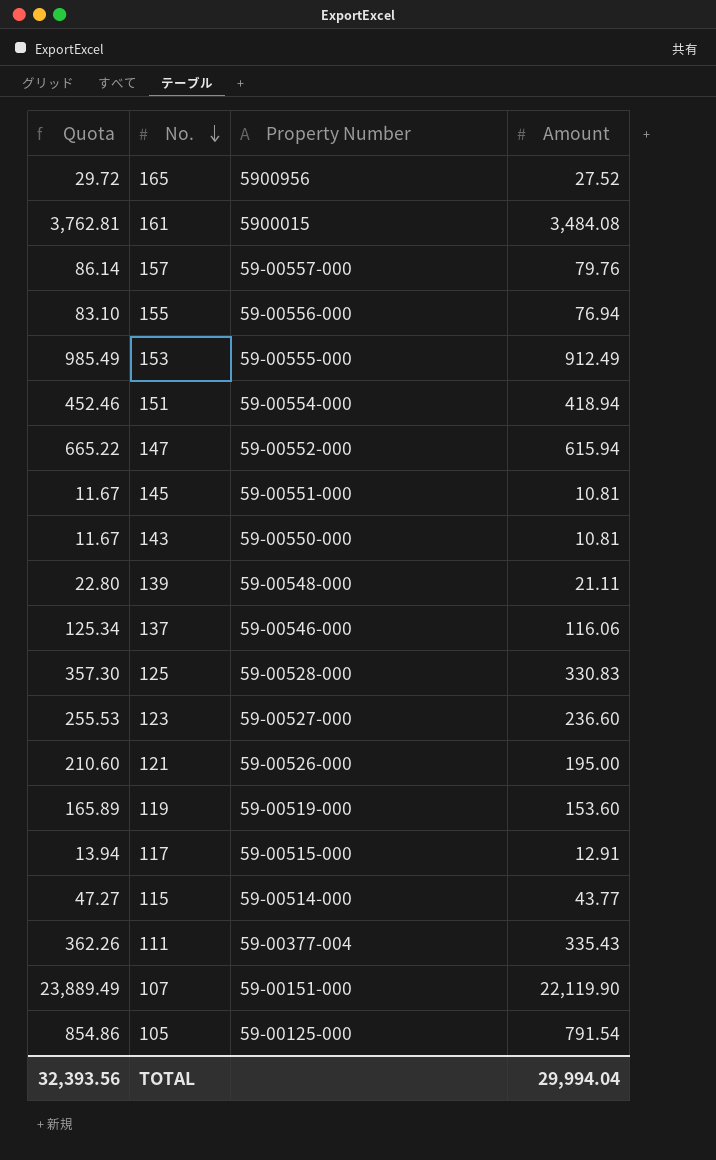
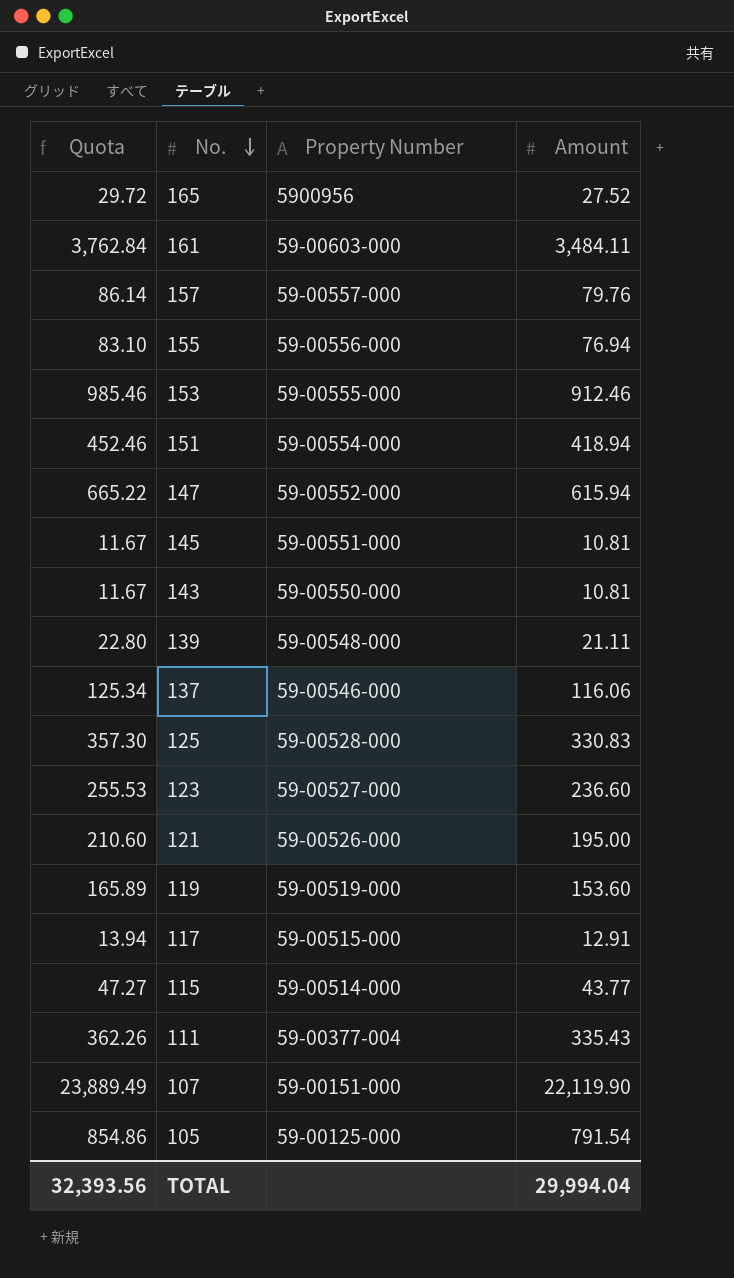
161 | Quota: 3,762.81 -> 3,762.84
161 | Property Number: 5900015 -> 59-00603-000
161 | Amount: 3,484.08 -> 3,484.11
153 | Quota: 985.49 -> 985.46
153 | Amount: 912.49 -> 912.46

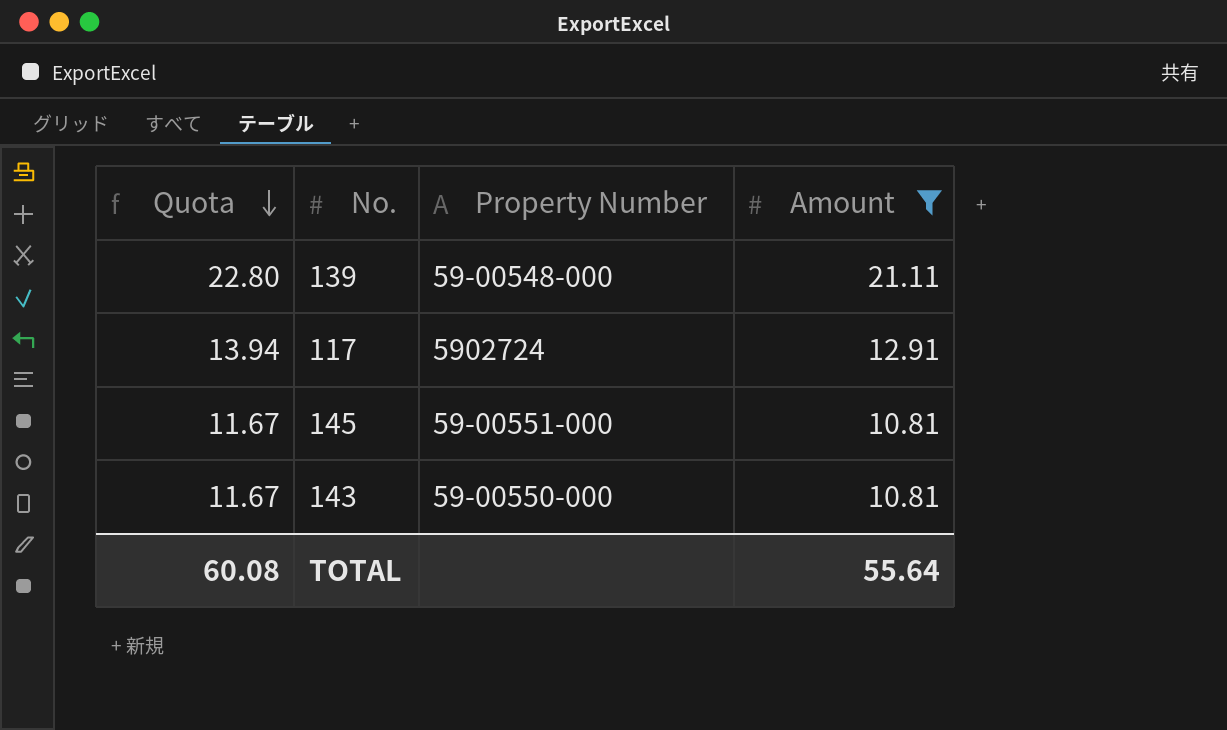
filter: none -> Amount <= 21.11
row order: No. descending -> Quota descending
117 | Property Number: 59-00515-000 -> 5902724
TOTAL | Quota: 32,393.56 -> 60.08
TOTAL | Amount: 29,994.04 -> 55.64

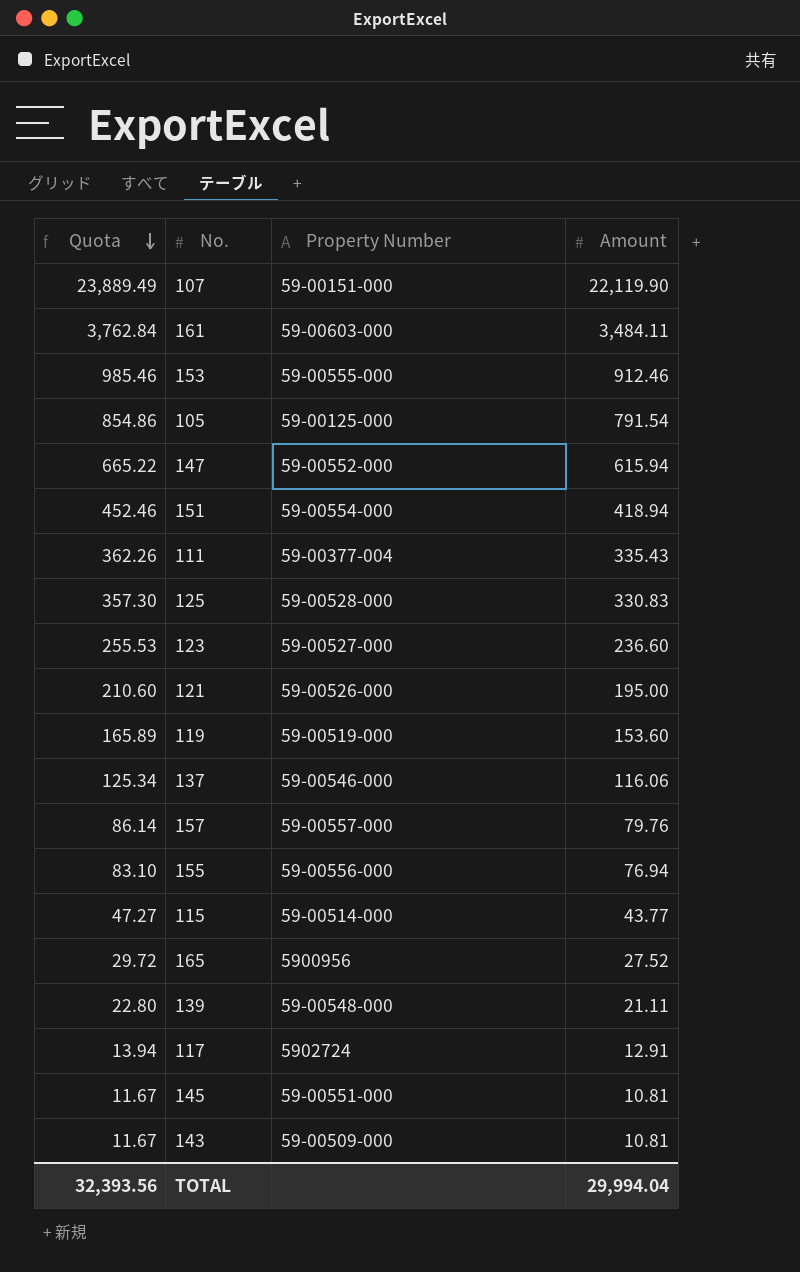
filter: Amount <= 21.11 -> none
143 | Property Number: 59-00550-000 -> 59-00509-000
TOTAL | Quota: 60.08 -> 32,393.56
TOTAL | Amount: 55.64 -> 29,994.04

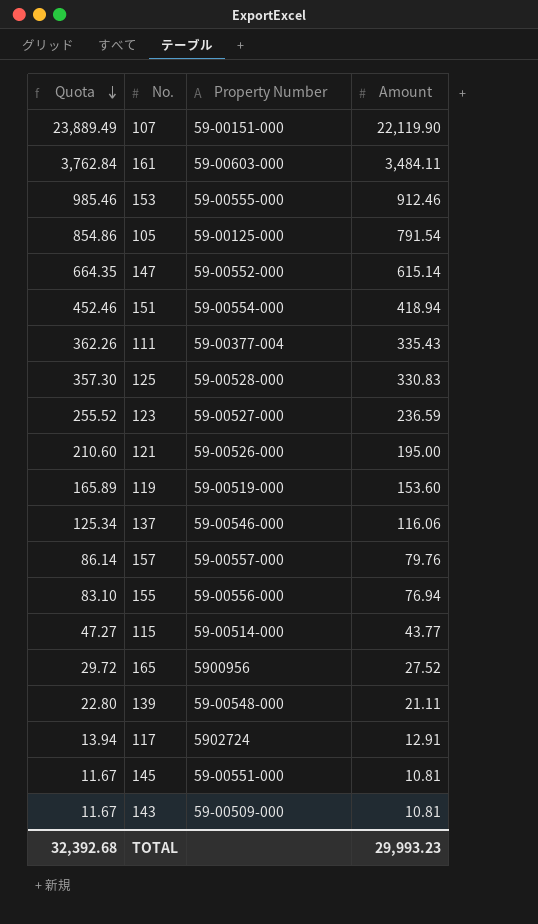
147 | Quota: 665.22 -> 664.35
147 | Amount: 615.94 -> 615.14
123 | Quota: 255.53 -> 255.52
123 | Amount: 236.60 -> 236.59
TOTAL | Quota: 32,393.56 -> 32,392.68
TOTAL | Amount: 29,994.04 -> 29,993.23

